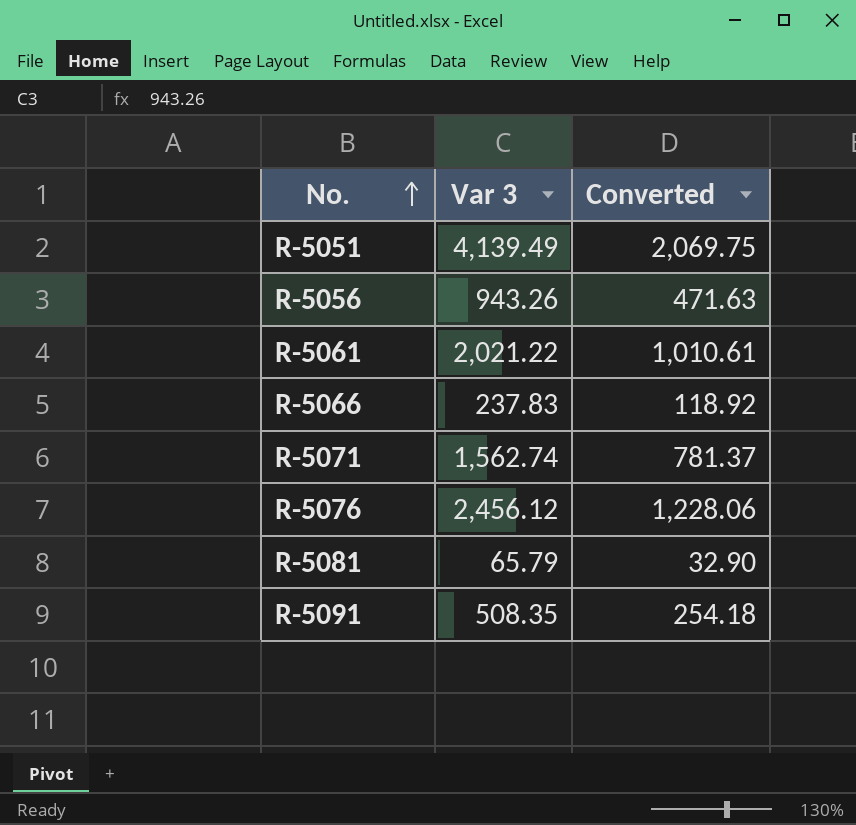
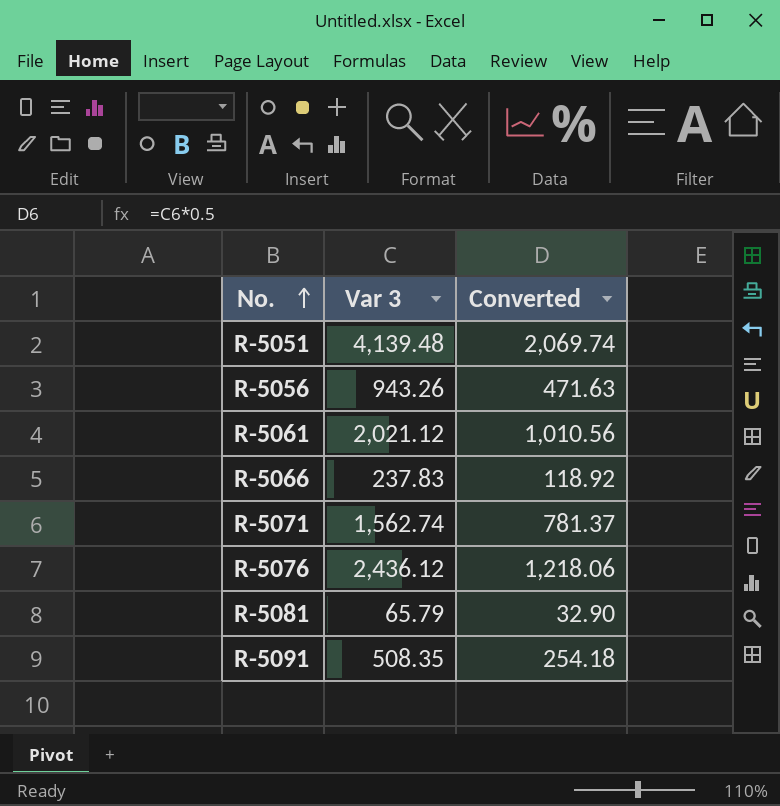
R-5051 | Var 3: 4,139.49 -> 4,139.48
R-5051 | Converted: 2,069.75 -> 2,069.74
R-5061 | Var 3: 2,021.22 -> 2,021.12
R-5061 | Converted: 1,010.61 -> 1,010.56
R-5076 | Var 3: 2,456.12 -> 2,436.12
R-5076 | Converted: 1,228.06 -> 1,218.06

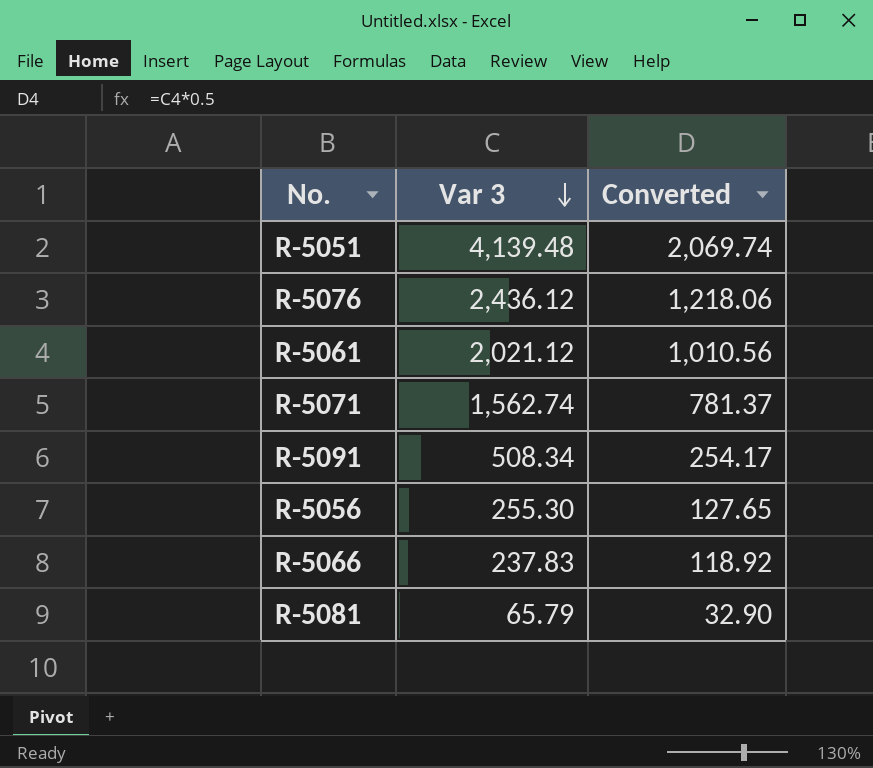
row order: No. ascending -> Var 3 descending
R-5091 | Var 3: 508.35 -> 508.34
R-5091 | Converted: 254.18 -> 254.17
R-5056 | Var 3: 943.26 -> 255.30
R-5056 | Converted: 471.63 -> 127.65

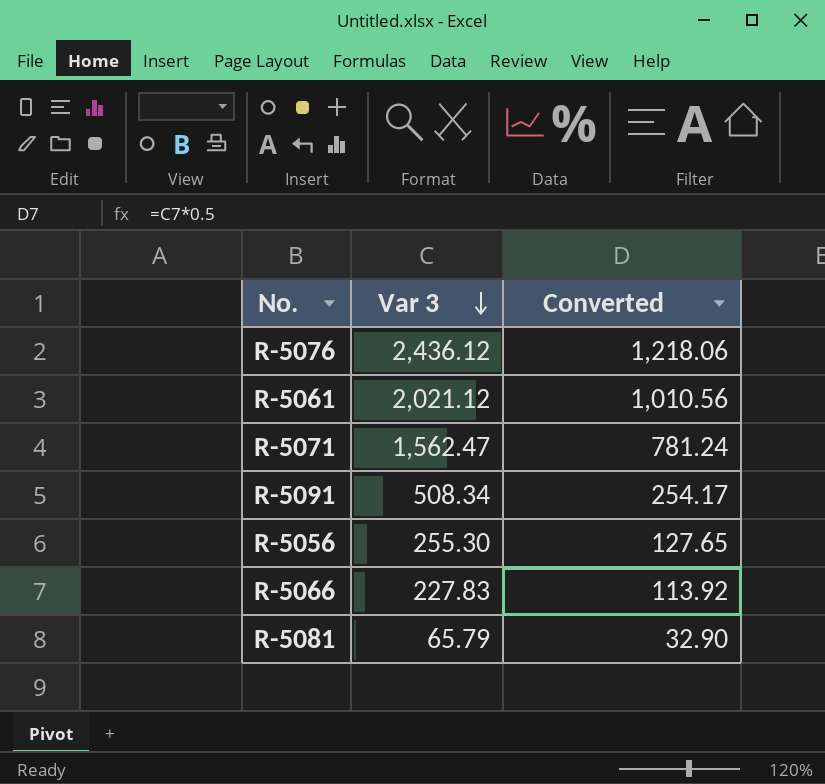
row R-5051: 4,139.48 | 2,069.74 -> none
R-5071 | Var 3: 1,562.74 -> 1,562.47
R-5071 | Converted: 781.37 -> 781.24
R-5066 | Var 3: 237.83 -> 227.83
R-5066 | Converted: 118.92 -> 113.92

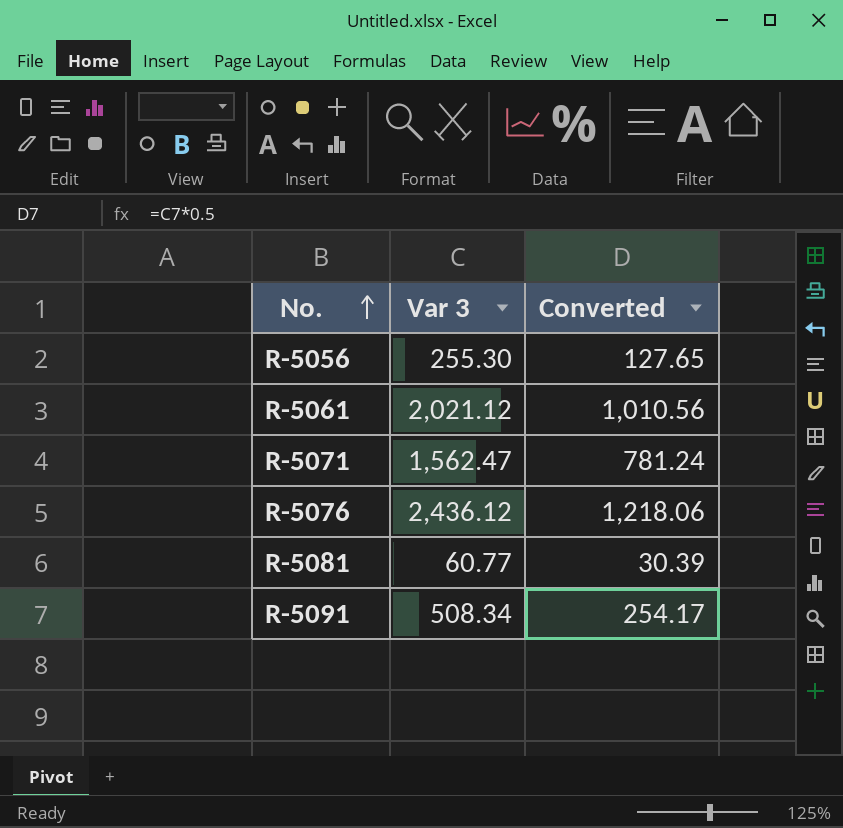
row order: Var 3 descending -> No. ascending
row R-5066: 227.83 | 113.92 -> none
R-5081 | Var 3: 65.79 -> 60.77
R-5081 | Converted: 32.90 -> 30.39

